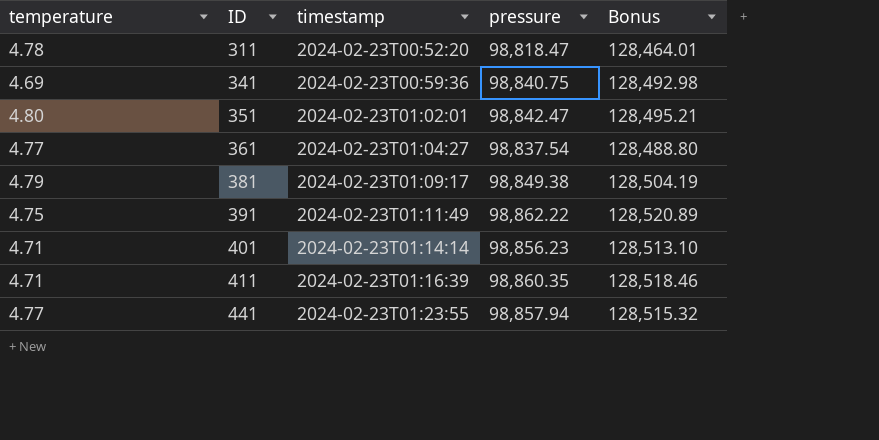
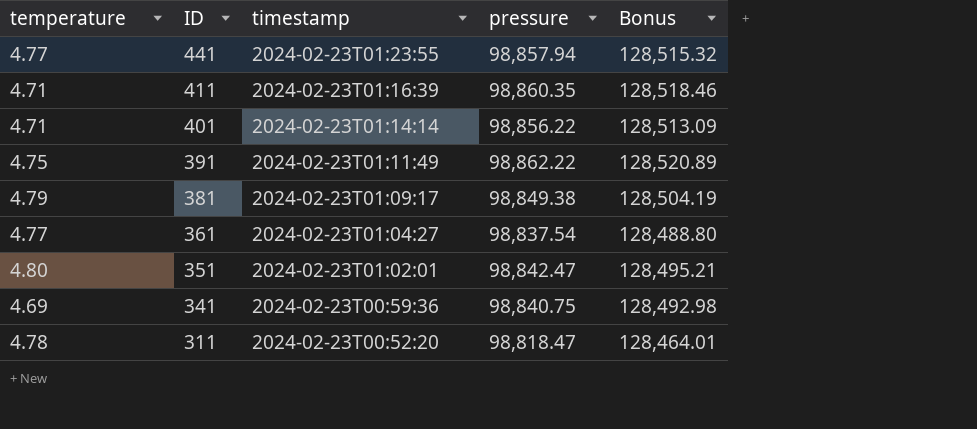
row order: ID ascending -> ID descending
401 | pressure: 98,856.23 -> 98,856.22
401 | Bonus: 128,513.10 -> 128,513.09

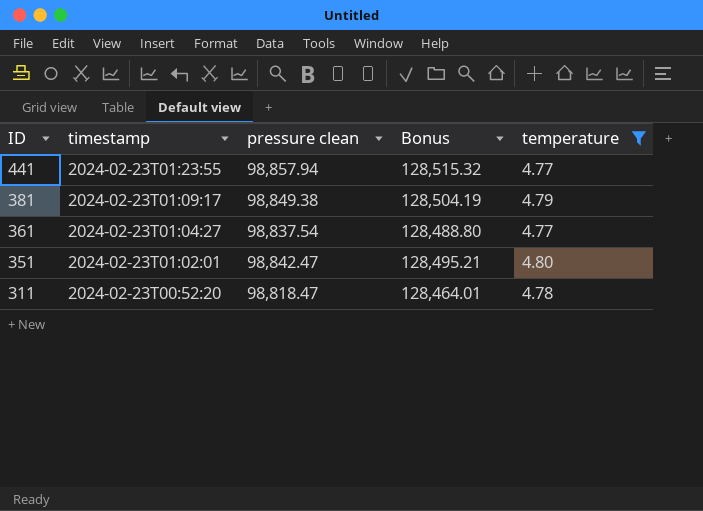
filter: none -> temperature >= 4.77
column name: pressure -> pressure clean
column temperature | position: 1 -> 5

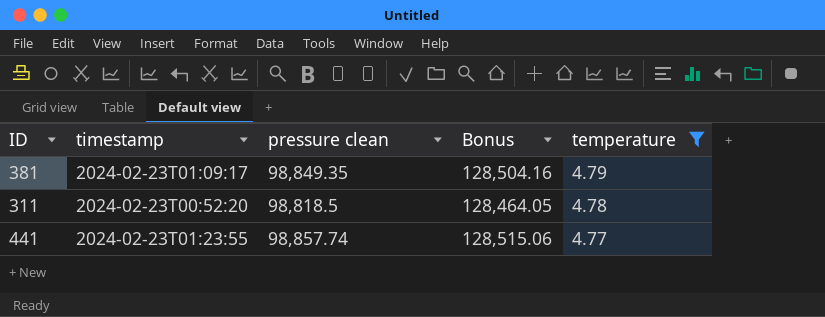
row order: ID descending -> temperature descending
row 361: 2024-02-23T01:04:27 | 98,837.54 | 128,488.80 | 4.77 -> none
row 351: 2024-02-23T01:02:01 | 98,842.47 | 128,495.21 | 4.80 -> none
381 | pressure clean: 98,849.38 -> 98,849.35
381 | Bonus: 128,504.19 -> 128,504.16
311 | pressure clean: 98,818.47 -> 98,818.5
311 | Bonus: 128,464.01 -> 128,464.05
441 | pressure clean: 98,857.94 -> 98,857.74
441 | Bonus: 128,515.32 -> 128,515.06

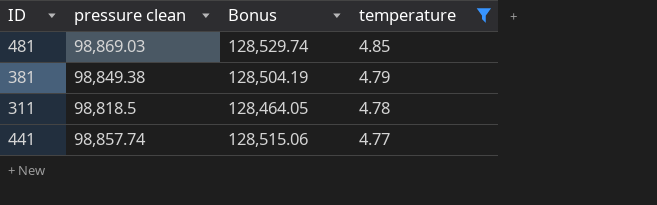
column timestamp | position: 2 -> none
row 481: none -> 98,869.03 | 128,529.74 | 4.85
381 | pressure clean: 98,849.35 -> 98,849.38
381 | Bonus: 128,504.16 -> 128,504.19

